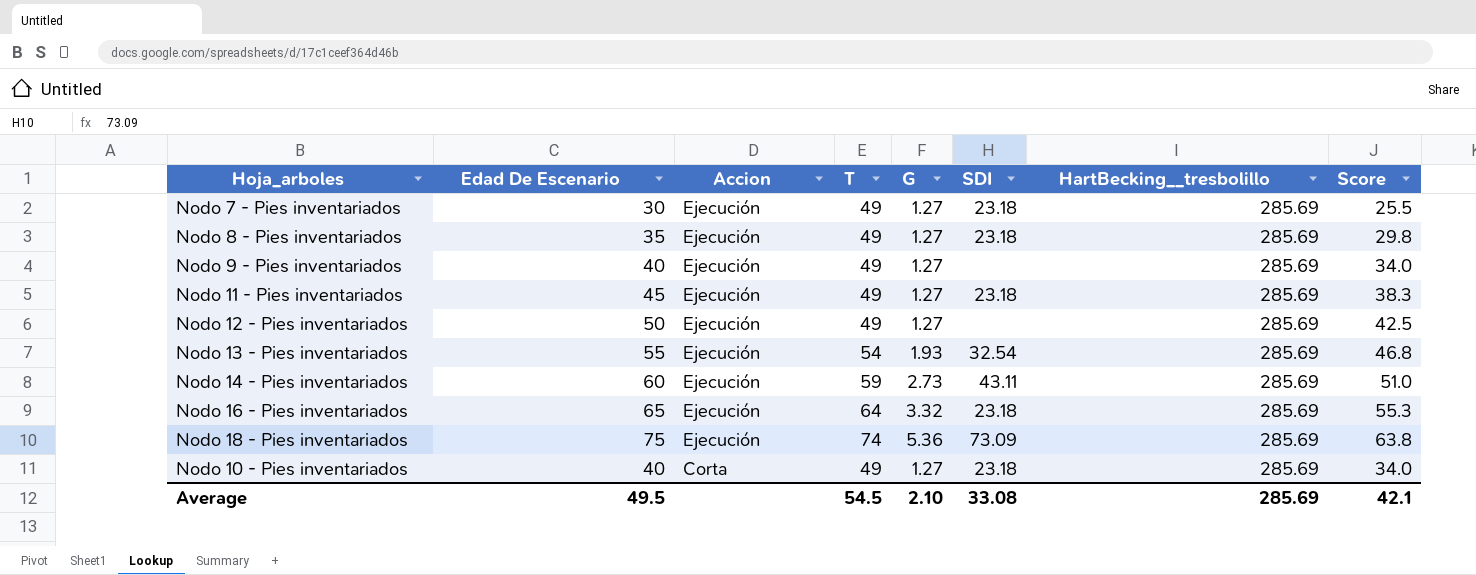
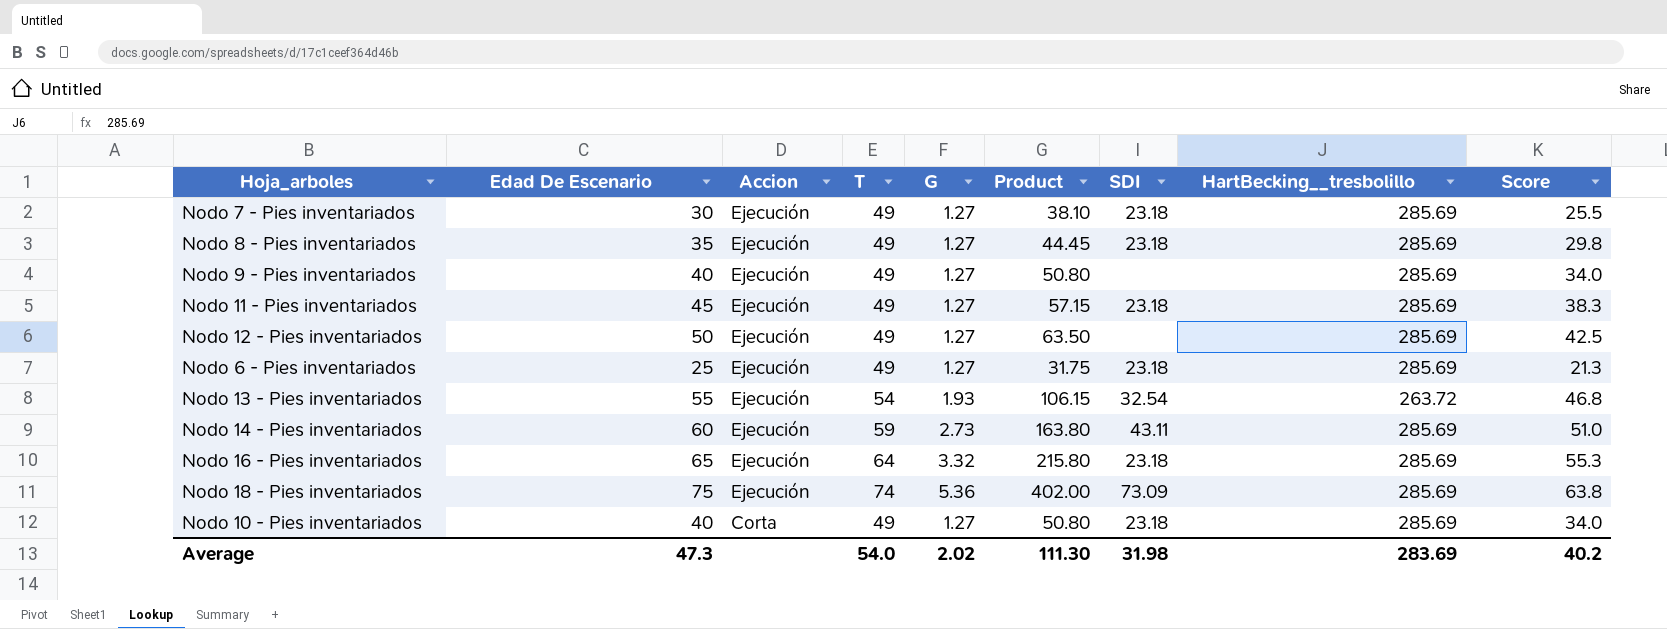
column Product | formula: none -> [Edad De Escenario] * [G]
row Nodo 6 - Pies inventariados: none -> 25 | Ejecución | 49 | 1.27 | 31.75 | 23.18 | 285.69 | 21.3
Nodo 13 - Pies inventariados | HartBecking__tresbolillo: 285.69 -> 263.72
Average | Edad De Escenario: 49.5 -> 47.3
Average | T: 54.5 -> 54.0
Average | G: 2.10 -> 2.02
Average | SDI: 33.08 -> 31.98
Average | HartBecking__tresbolillo: 285.69 -> 283.69
Average | Score: 42.1 -> 40.2

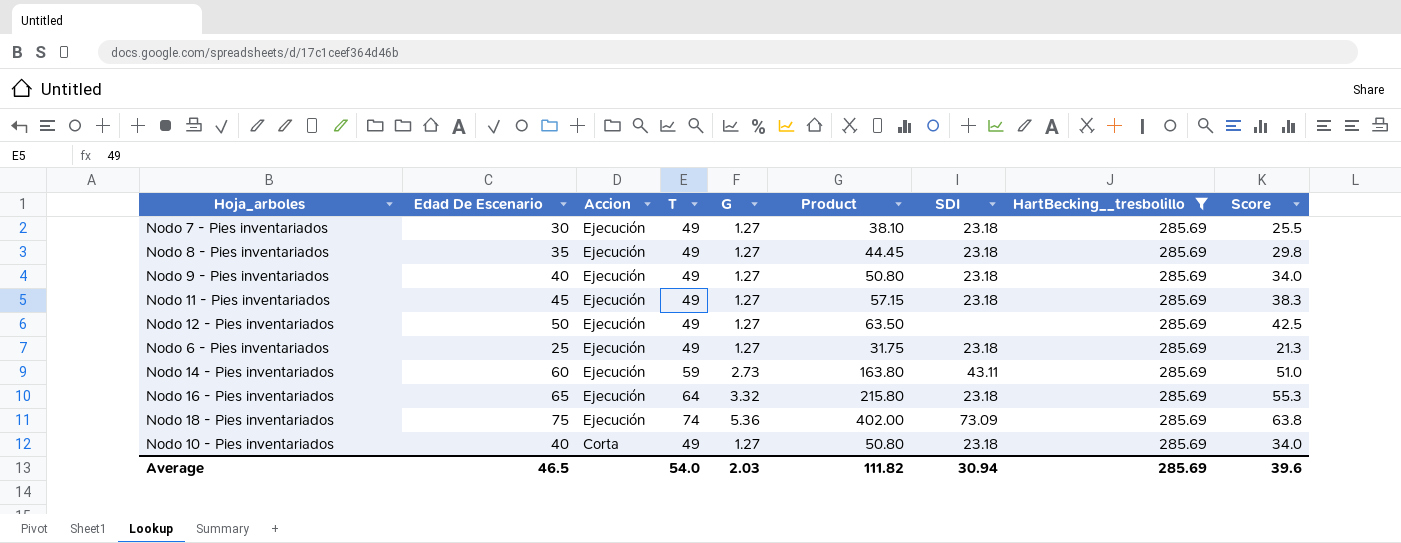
filter: none -> HartBecking__tresbolillo = 285.69
Nodo 9 - Pies inventariados | SDI: none -> 23.18
Average | Edad De Escenario: 47.3 -> 46.5
Average | G: 2.02 -> 2.03
Average | Product: 111.30 -> 111.82
Average | SDI: 31.98 -> 30.94
Average | HartBecking__tresbolillo: 283.69 -> 285.69
Average | Score: 40.2 -> 39.6

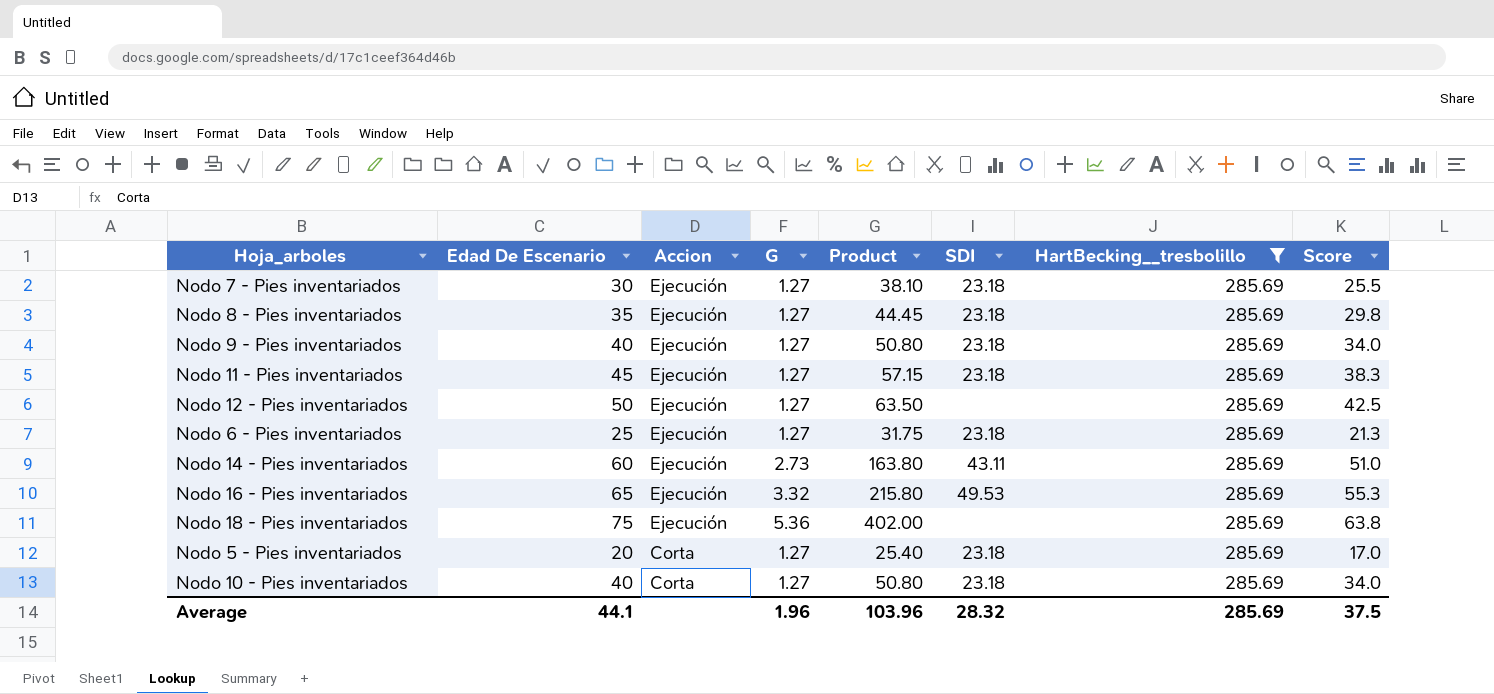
column T | position: 4 -> none
Nodo 16 - Pies inventariados | SDI: 23.18 -> 49.53
Nodo 18 - Pies inventariados | SDI: 73.09 -> none
row Nodo 5 - Pies inventariados: none -> 20 | Corta | 1.27 | 25.40 | 23.18 | 285.69 | 17.0
Average | Edad De Escenario: 46.5 -> 44.1
Average | G: 2.03 -> 1.96
Average | Product: 111.82 -> 103.96
Average | SDI: 30.94 -> 28.32
Average | Score: 39.6 -> 37.5

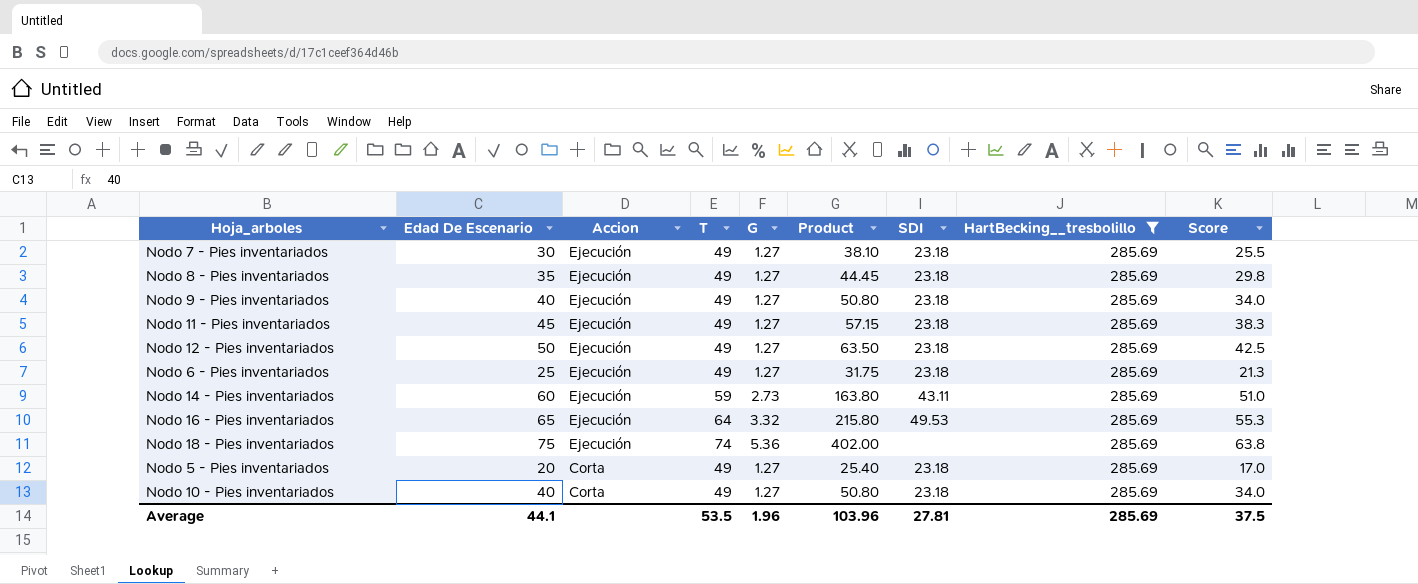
column T | position: none -> 4
Nodo 12 - Pies inventariados | SDI: none -> 23.18
Average | SDI: 28.32 -> 27.81

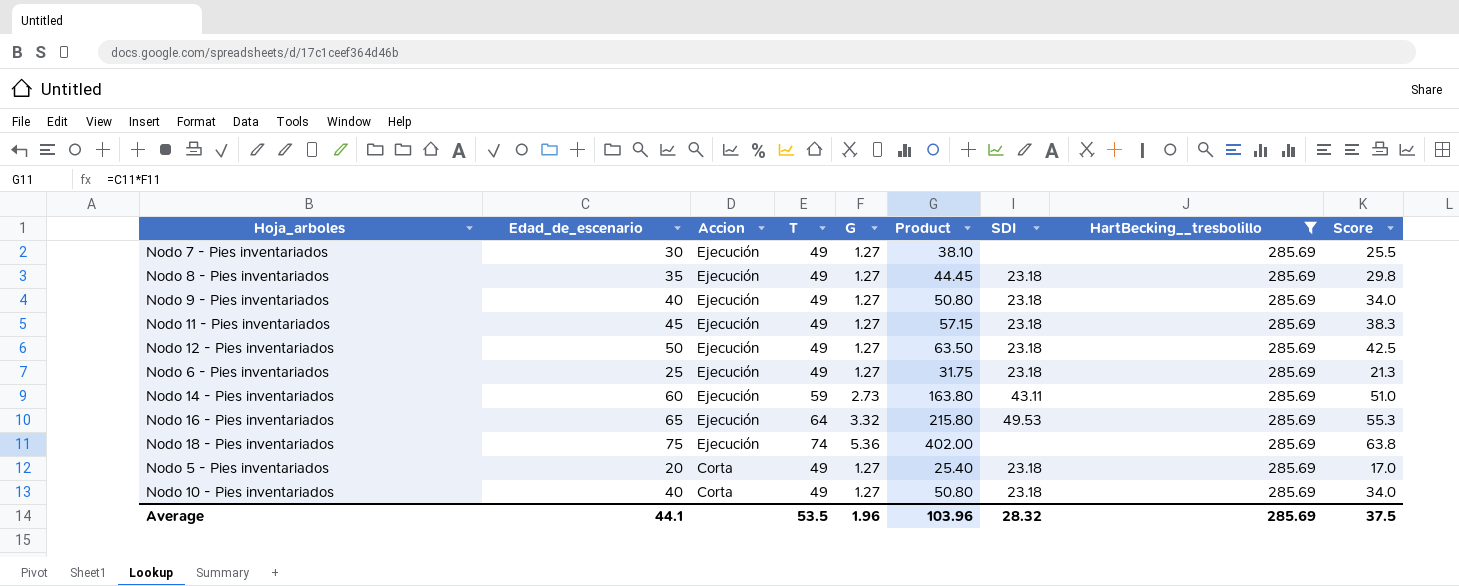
column name: Edad De Escenario -> Edad_de_escenario
Nodo 7 - Pies inventariados | SDI: 23.18 -> none
Average | SDI: 27.81 -> 28.32

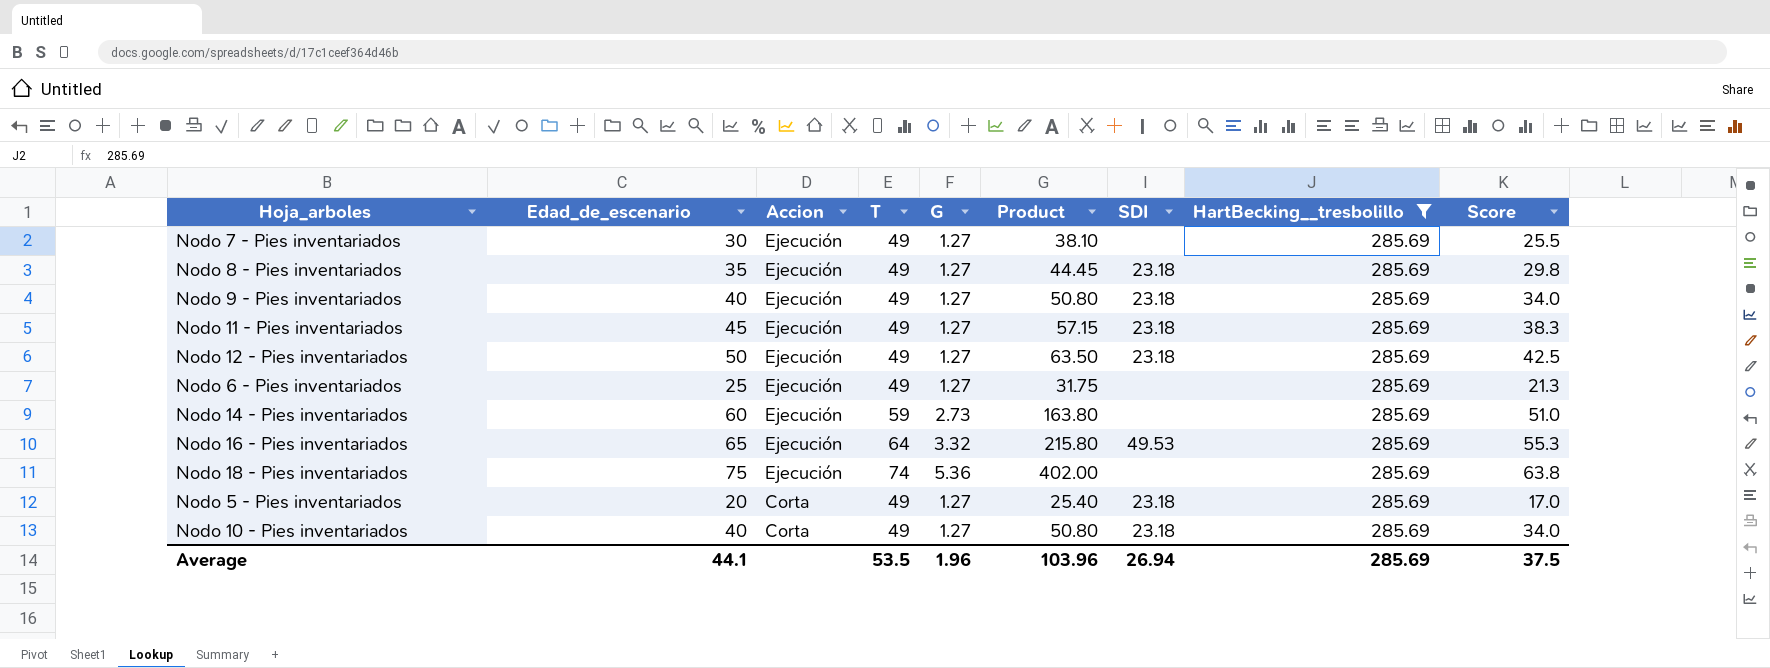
Nodo 6 - Pies inventariados | SDI: 23.18 -> none
Nodo 14 - Pies inventariados | SDI: 43.11 -> none
Average | SDI: 28.32 -> 26.94

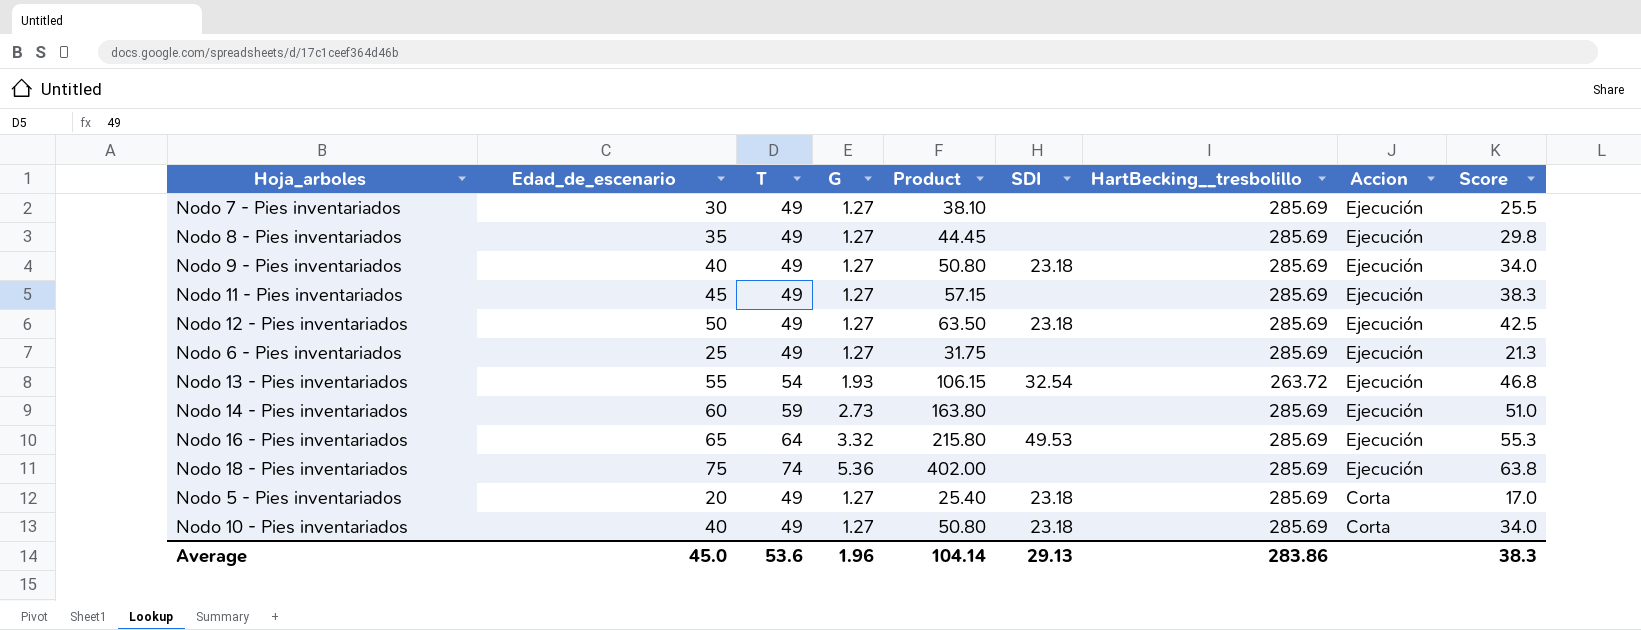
filter: HartBecking__tresbolillo = 285.69 -> none
column Accion | position: 3 -> 8
Nodo 8 - Pies inventariados | SDI: 23.18 -> none
Nodo 11 - Pies inventariados | SDI: 23.18 -> none
Average | Edad_de_escenario: 44.1 -> 45.0
Average | T: 53.5 -> 53.6
Average | Product: 103.96 -> 104.14
Average | SDI: 26.94 -> 29.13
Average | HartBecking__tresbolillo: 285.69 -> 283.86
Average | Score: 37.5 -> 38.3

